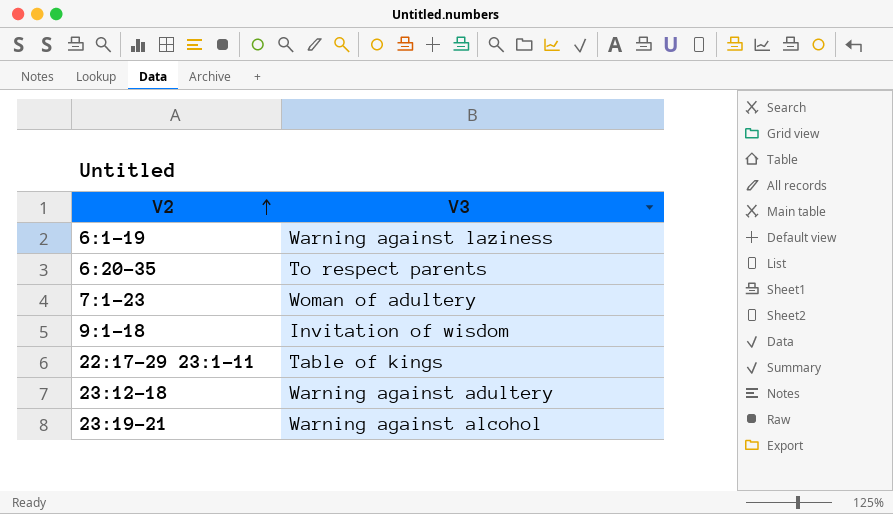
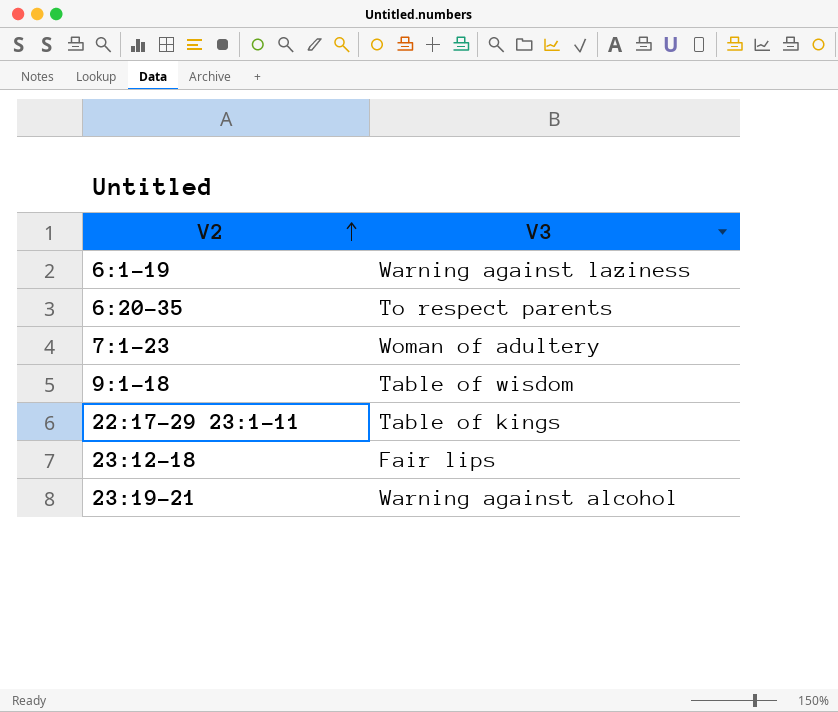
9:1-18 | V3: Invitation of wisdom -> Table of wisdom
23:12-18 | V3: Warning against adultery -> Fair lips

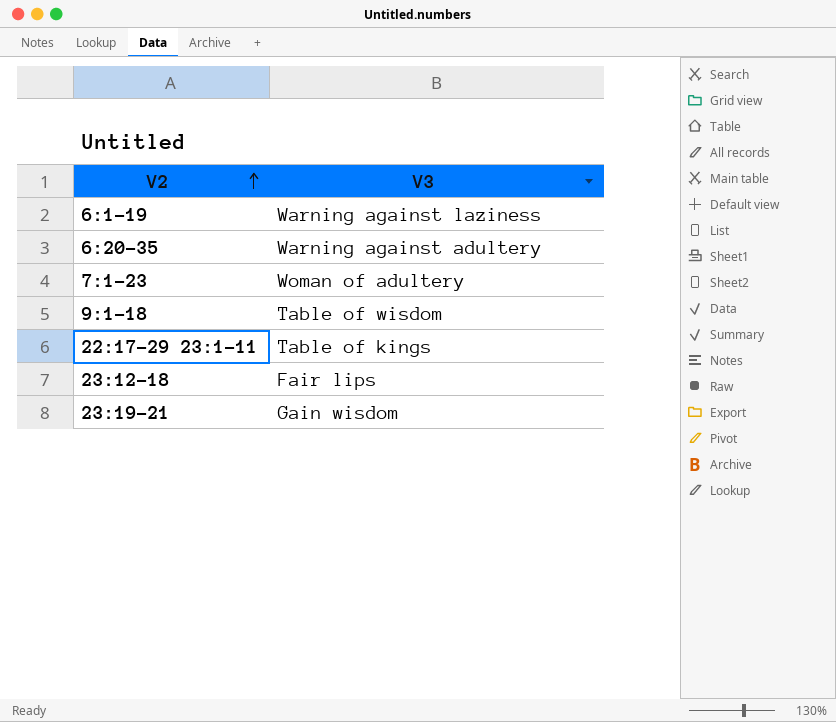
6:20-35 | V3: To respect parents -> Warning against adultery
23:19-21 | V3: Warning against alcohol -> Gain wisdom

